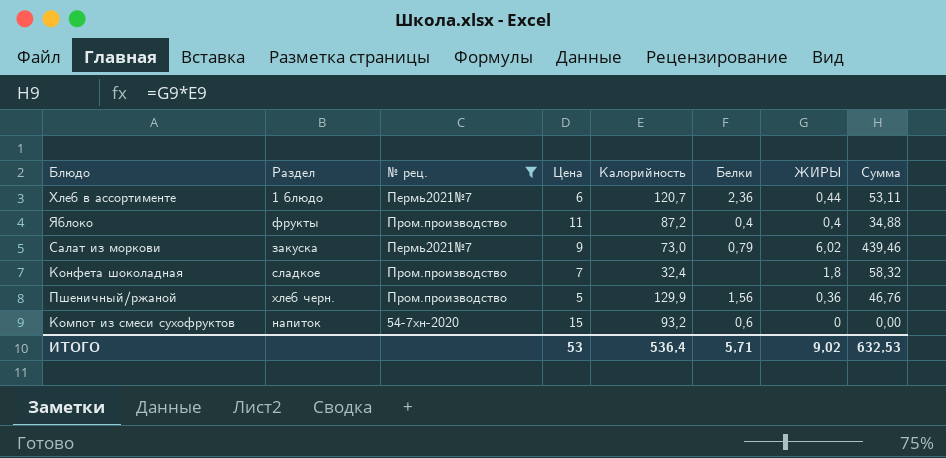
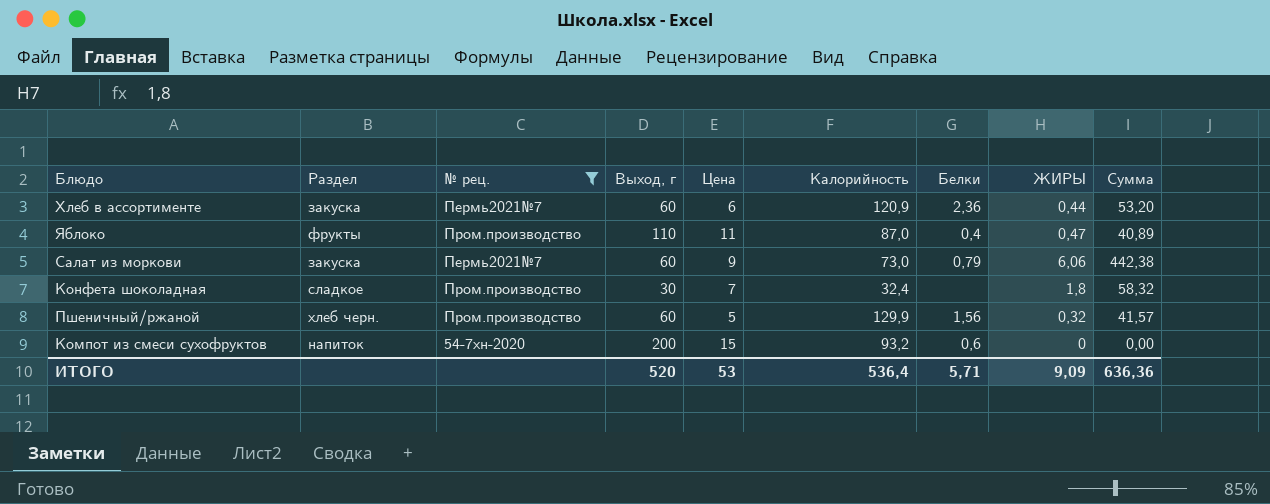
column Выход, г | position: none -> 4
Хлеб в ассортименте | Раздел: 1 блюдо -> закуска
Хлеб в ассортименте | Калорийность: 120,7 -> 120,9
Хлеб в ассортименте | Сумма: 53,11 -> 53,20
Яблоко | Калорийность: 87,2 -> 87,0
Яблоко | ЖИРЫ: 0,4 -> 0,47
Яблоко | Сумма: 34,88 -> 40,89
Салат из моркови | ЖИРЫ: 6,02 -> 6,06
Салат из моркови | Сумма: 439,46 -> 442,38
Пшеничный/ржаной | ЖИРЫ: 0,36 -> 0,32
Пшеничный/ржаной | Сумма: 46,76 -> 41,57
ИТОГО | ЖИРЫ: 9,02 -> 9,09
ИТОГО | Сумма: 632,53 -> 636,36

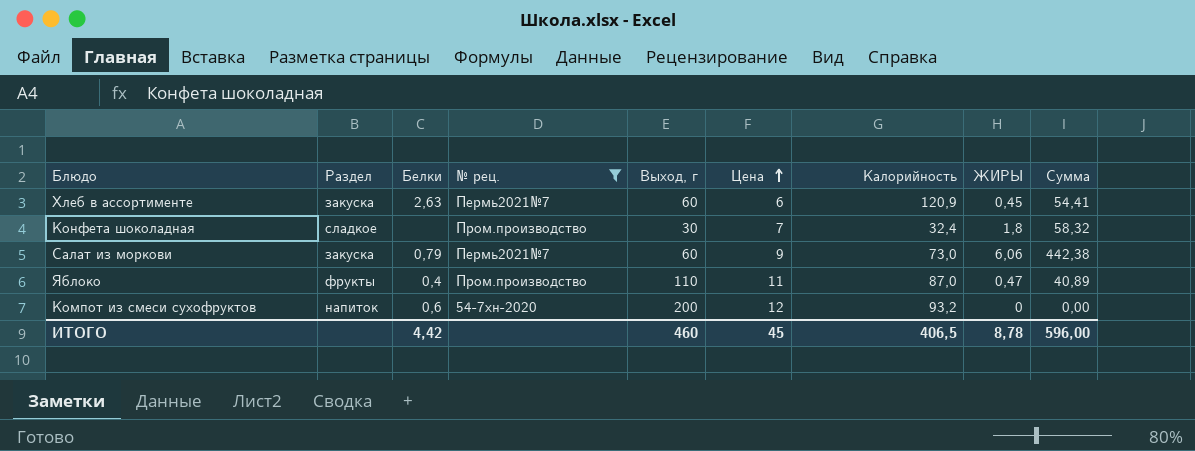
row order: none -> Цена ascending
column Белки | position: 7 -> 3
row Пшеничный/ржаной: хлеб черн. | Пром.производство | 60 | 5 | 129,9 | 1,56 | 0,32 | 41,57 -> none
Хлеб в ассортименте | Белки: 2,36 -> 2,63
Хлеб в ассортименте | ЖИРЫ: 0,44 -> 0,45
Хлеб в ассортименте | Сумма: 53,20 -> 54,41
Компот из смеси сухофруктов | Цена: 15 -> 12
ИТОГО | Белки: 5,71 -> 4,42
ИТОГО | Выход, г: 520 -> 460
ИТОГО | Цена: 53 -> 45
ИТОГО | Калорийность: 536,4 -> 406,5
ИТОГО | ЖИРЫ: 9,09 -> 8,78
ИТОГО | Сумма: 636,36 -> 596,00

